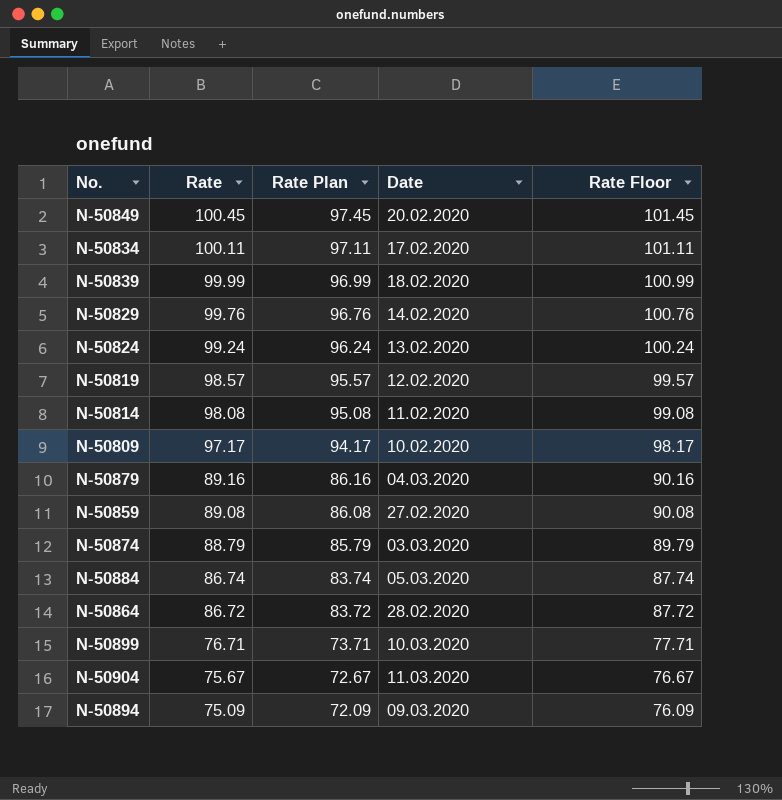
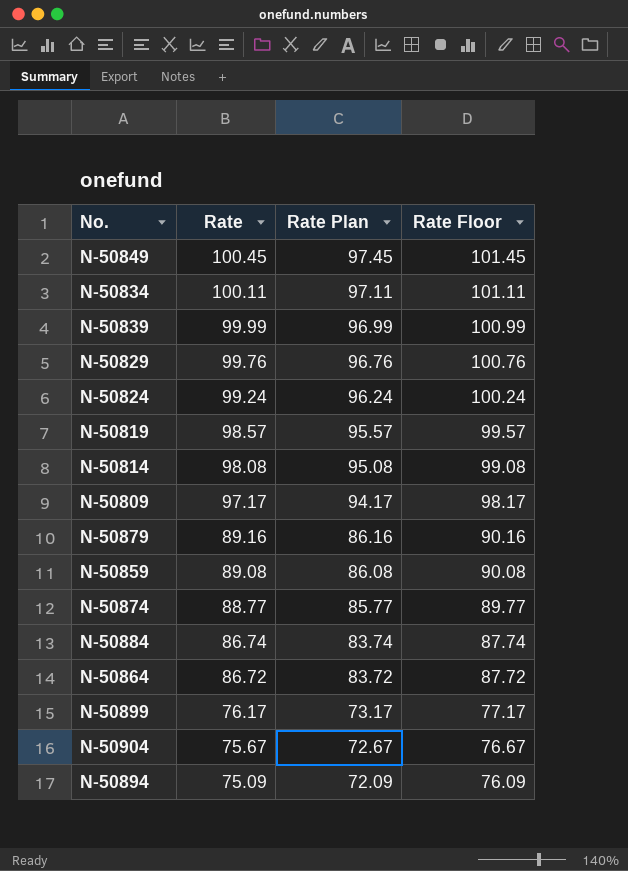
column Date | position: 4 -> none
N-50874 | Rate: 88.79 -> 88.77
N-50874 | Rate Plan: 85.79 -> 85.77
N-50874 | Rate Floor: 89.79 -> 89.77
N-50899 | Rate: 76.71 -> 76.17
N-50899 | Rate Plan: 73.71 -> 73.17
N-50899 | Rate Floor: 77.71 -> 77.17

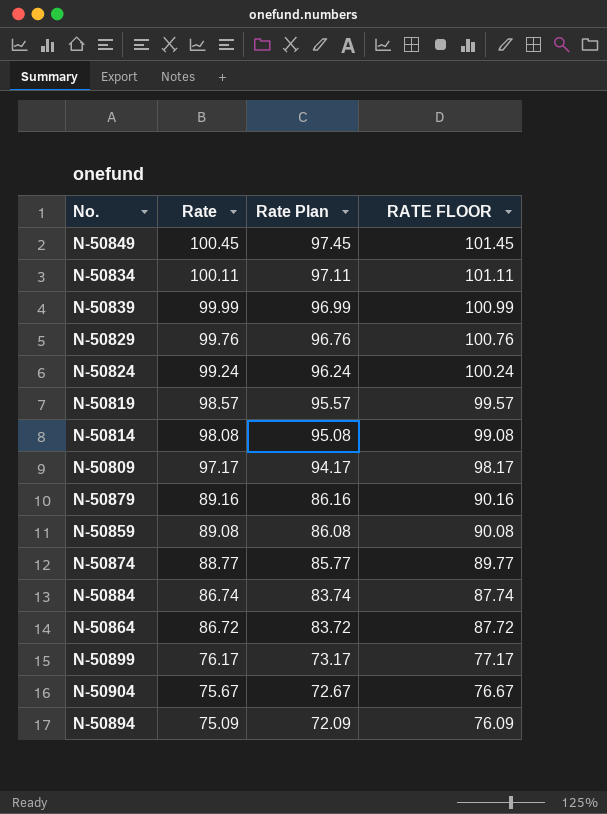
column name: Rate Floor -> RATE FLOOR

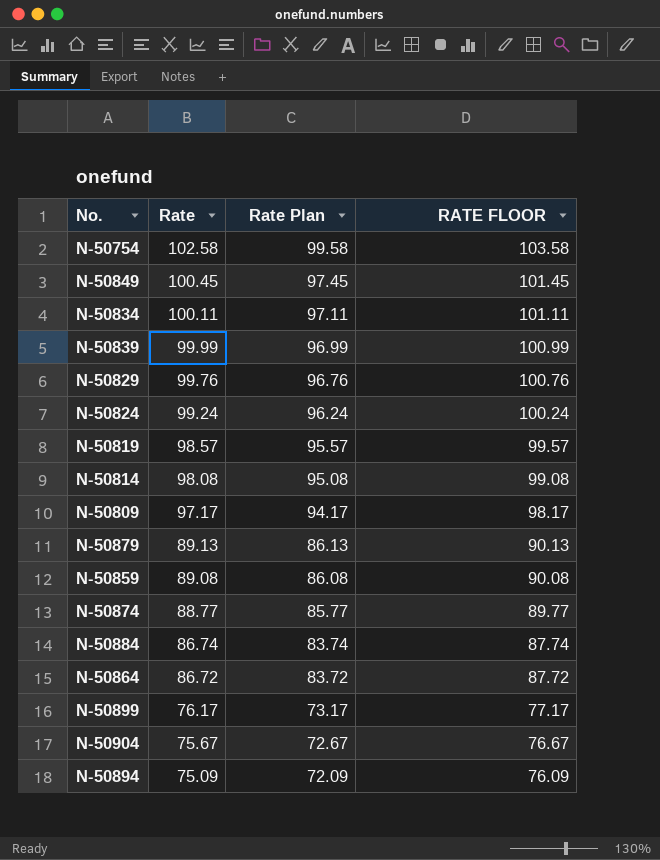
row N-50754: none -> 102.58 | 99.58 | 103.58
N-50879 | Rate: 89.16 -> 89.13
N-50879 | Rate Plan: 86.16 -> 86.13
N-50879 | RATE FLOOR: 90.16 -> 90.13

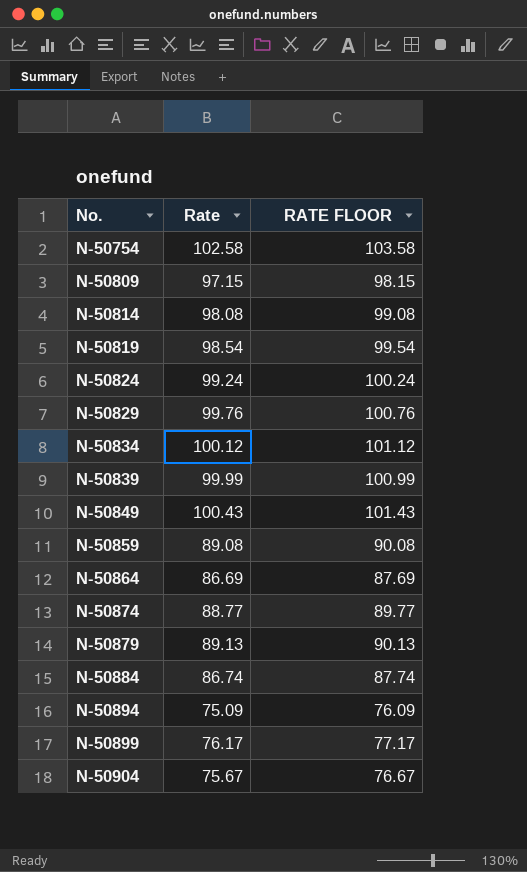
row order: Rate descending -> No. ascending
column Rate Plan | formula: [Rate] - 3 -> none
N-50809 | Rate: 97.17 -> 97.15
N-50809 | RATE FLOOR: 98.17 -> 98.15
N-50819 | Rate: 98.57 -> 98.54
N-50819 | RATE FLOOR: 99.57 -> 99.54
N-50834 | Rate: 100.11 -> 100.12
N-50834 | RATE FLOOR: 101.11 -> 101.12
N-50849 | Rate: 100.45 -> 100.43
N-50849 | RATE FLOOR: 101.45 -> 101.43
N-50864 | Rate: 86.72 -> 86.69
N-50864 | RATE FLOOR: 87.72 -> 87.69

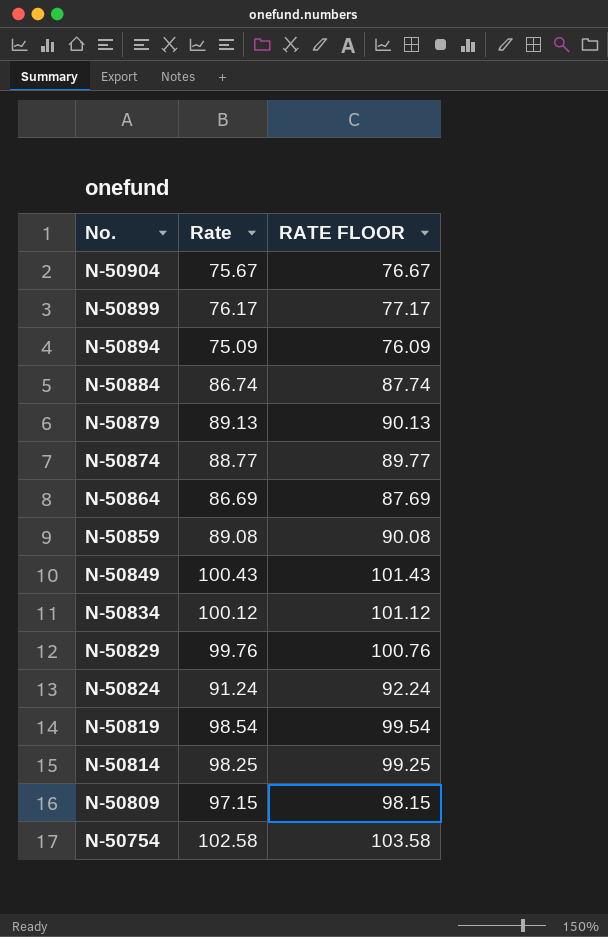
row order: No. ascending -> No. descending
row N-50839: 99.99 | 100.99 -> none
N-50824 | Rate: 99.24 -> 91.24
N-50824 | RATE FLOOR: 100.24 -> 92.24
N-50814 | Rate: 98.08 -> 98.25
N-50814 | RATE FLOOR: 99.08 -> 99.25

